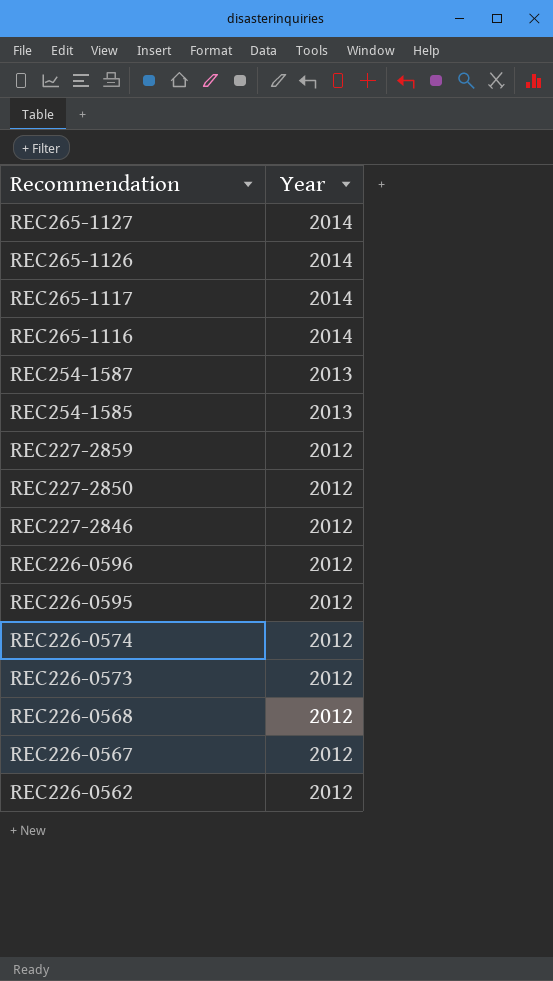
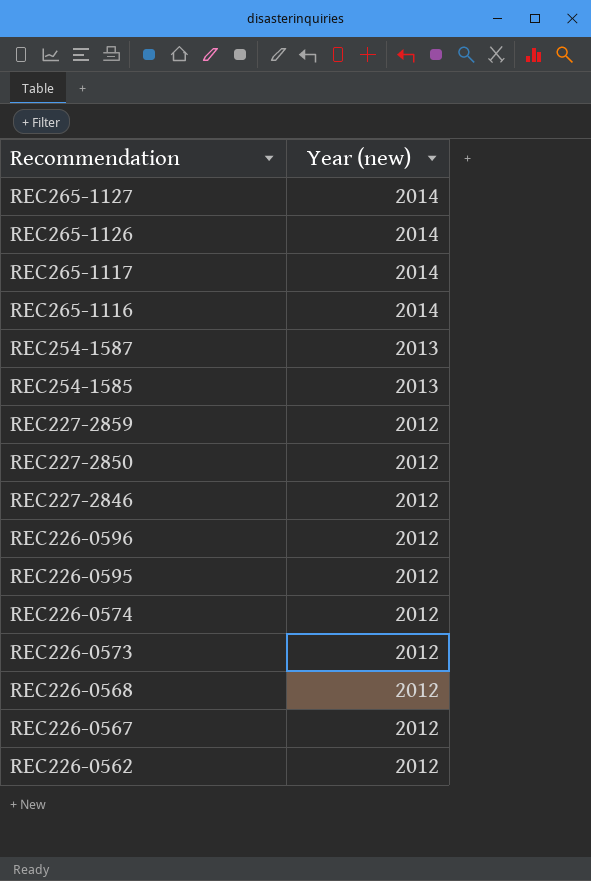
column name: Year -> Year (new)

